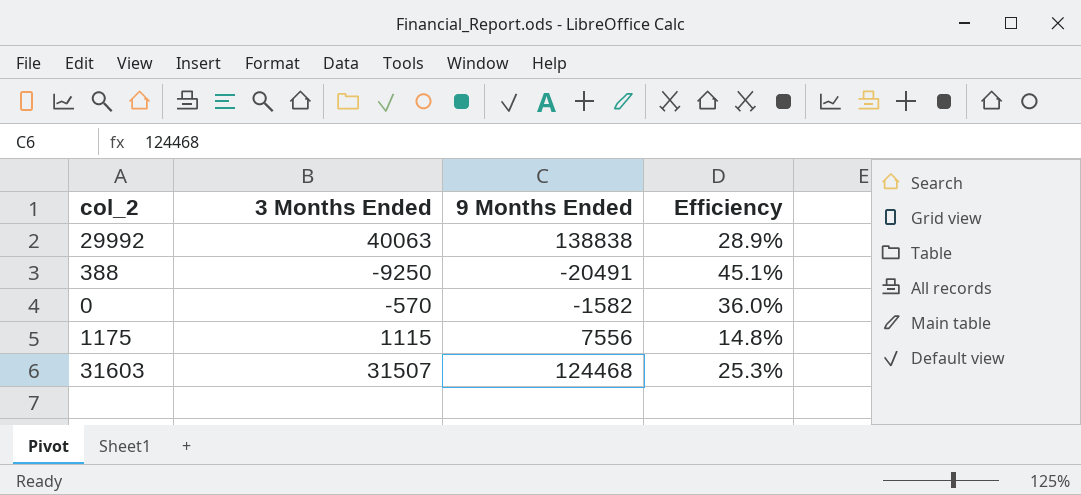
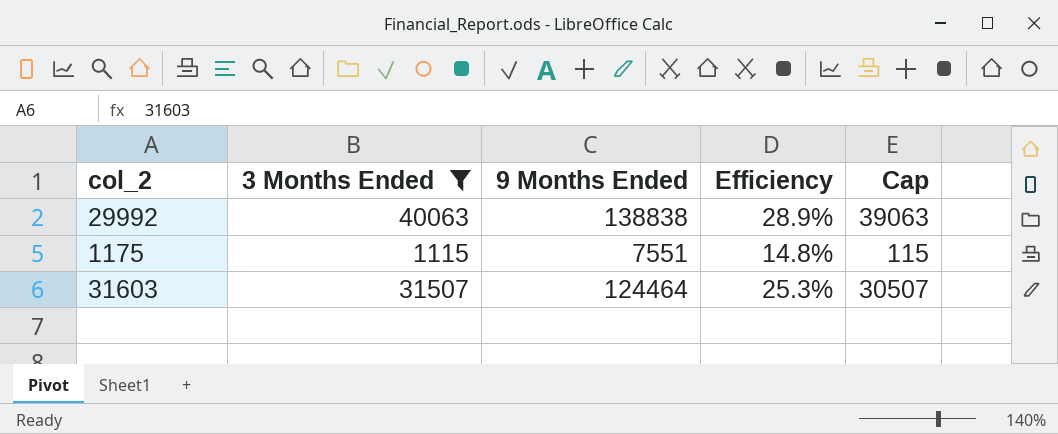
filter: none -> 3 Months Ended >= 1115
column Cap | formula: none -> [3 Months Ended] - 1000
1175 | 9 Months Ended: 7556 -> 7551
31603 | 9 Months Ended: 124468 -> 124464

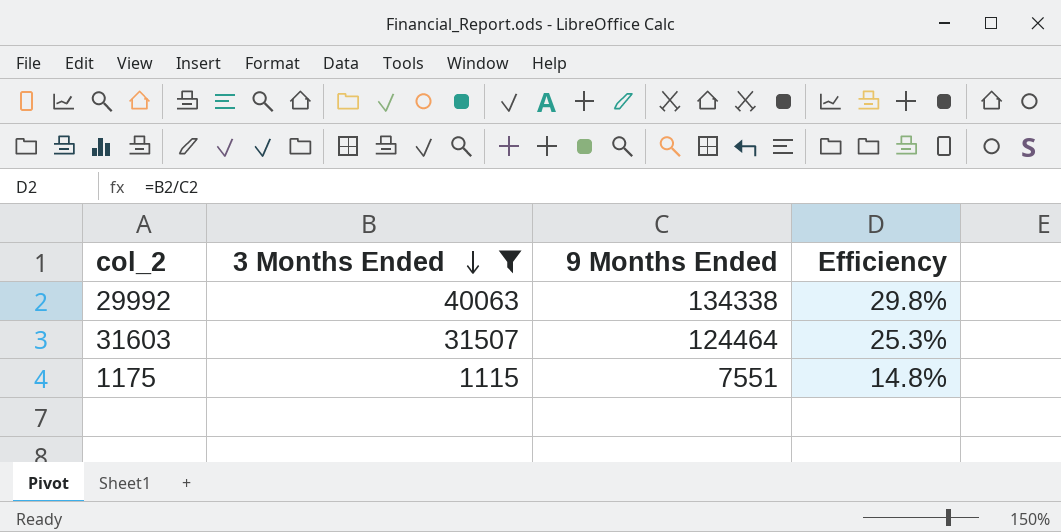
row order: none -> 3 Months Ended descending
column Cap | formula: [3 Months Ended] - 1000 -> none
29992 | 9 Months Ended: 138838 -> 134338
29992 | Efficiency: 28.9% -> 29.8%

